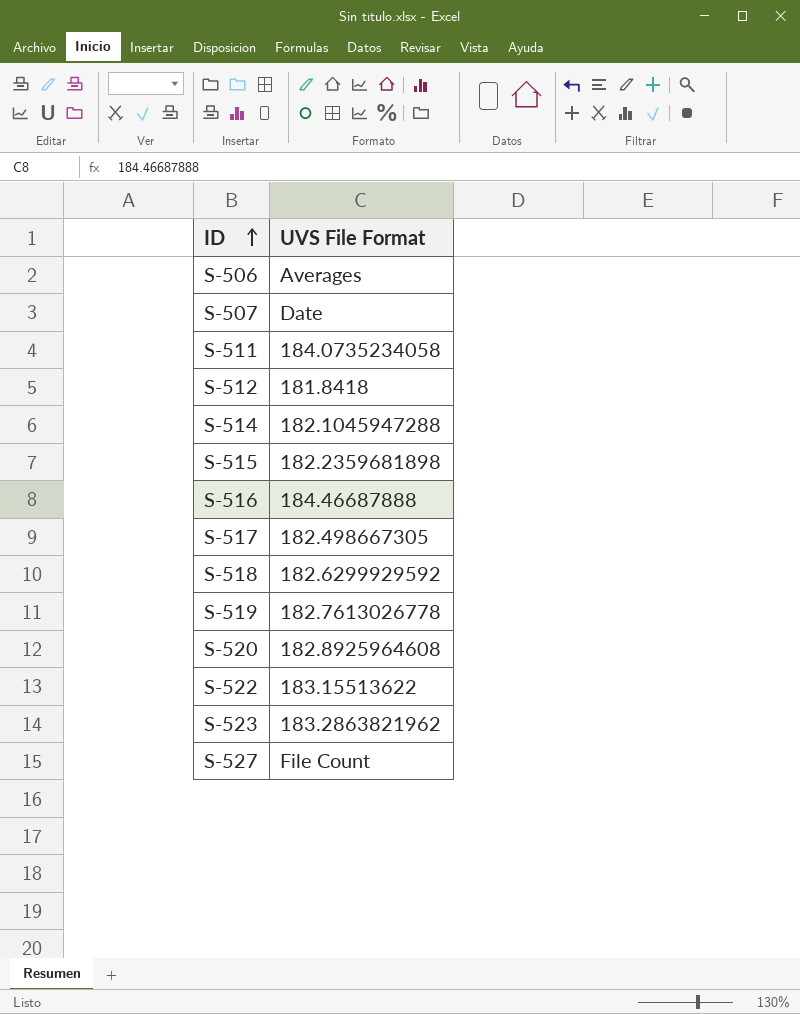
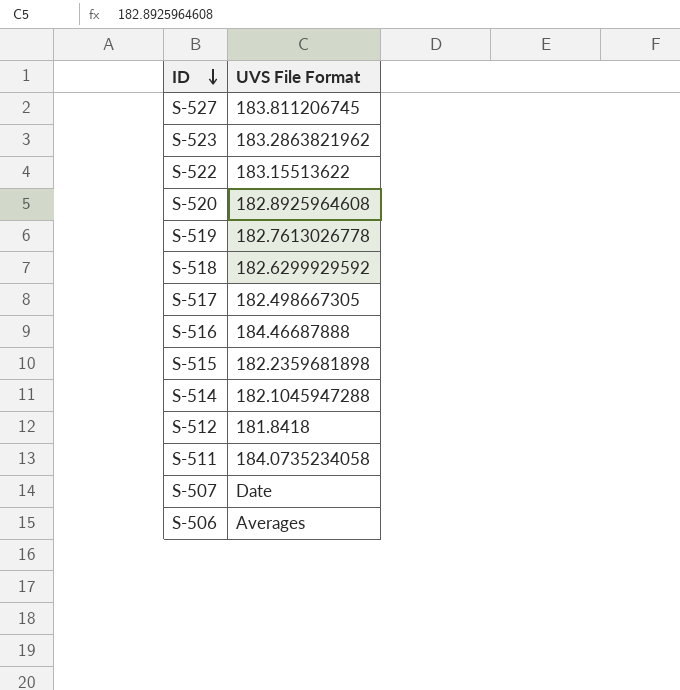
row order: ID ascending -> ID descending
S-527 | UVS File Format: File Count -> 183.811206745

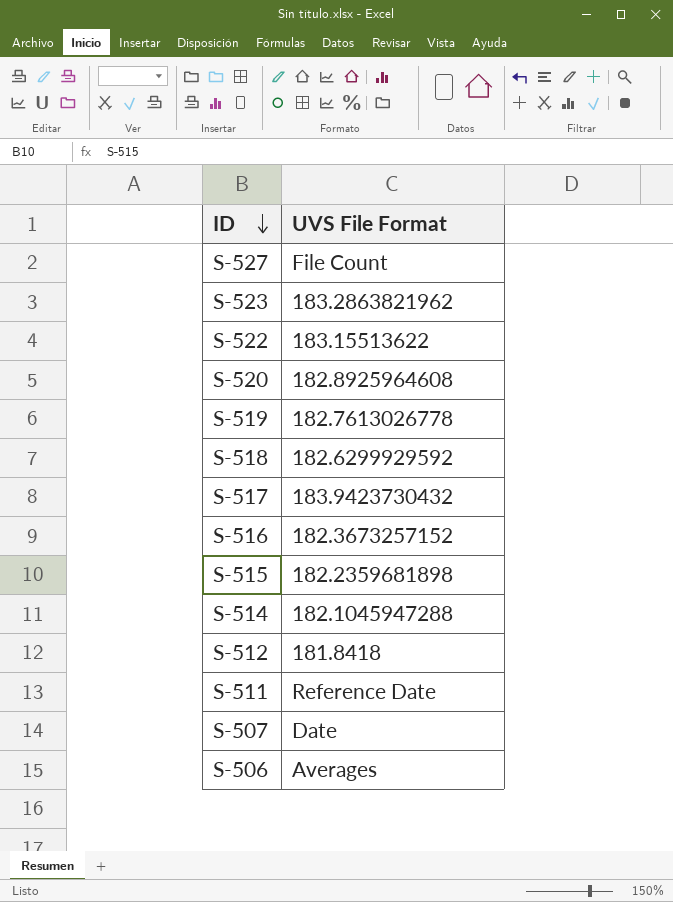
S-527 | UVS File Format: 183.811206745 -> File Count
S-517 | UVS File Format: 182.498667305 -> 183.9423730432
S-516 | UVS File Format: 184.46687888 -> 182.3673257152
S-511 | UVS File Format: 184.0735234058 -> Reference Date

